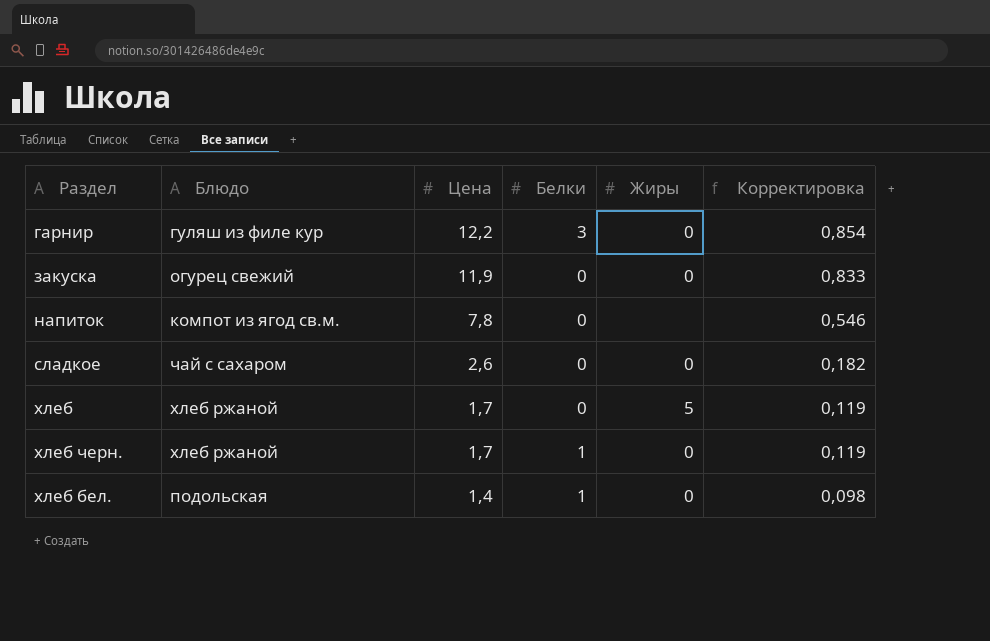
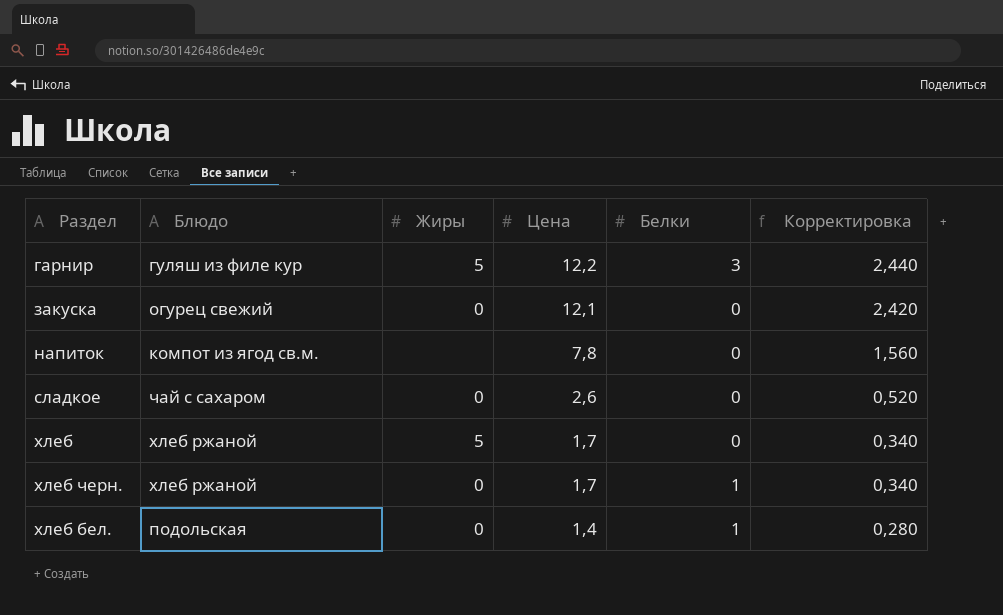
column Жиры | position: 5 -> 3
column Корректировка | formula: [Цена] * 0,07 -> [Цена] * 0,2
гарнир | Жиры: 0 -> 5
закуска | Цена: 11,9 -> 12,1

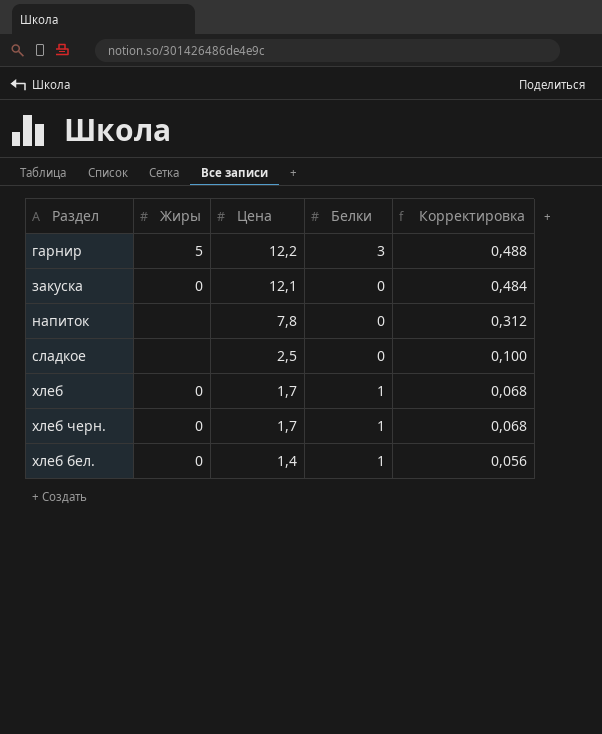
column Блюдо | position: 2 -> none
column Корректировка | formula: [Цена] * 0,2 -> [Цена] * 0,04
сладкое | Жиры: 0 -> none
сладкое | Цена: 2,6 -> 2,5
хлеб | Жиры: 5 -> 0
хлеб | Белки: 0 -> 1

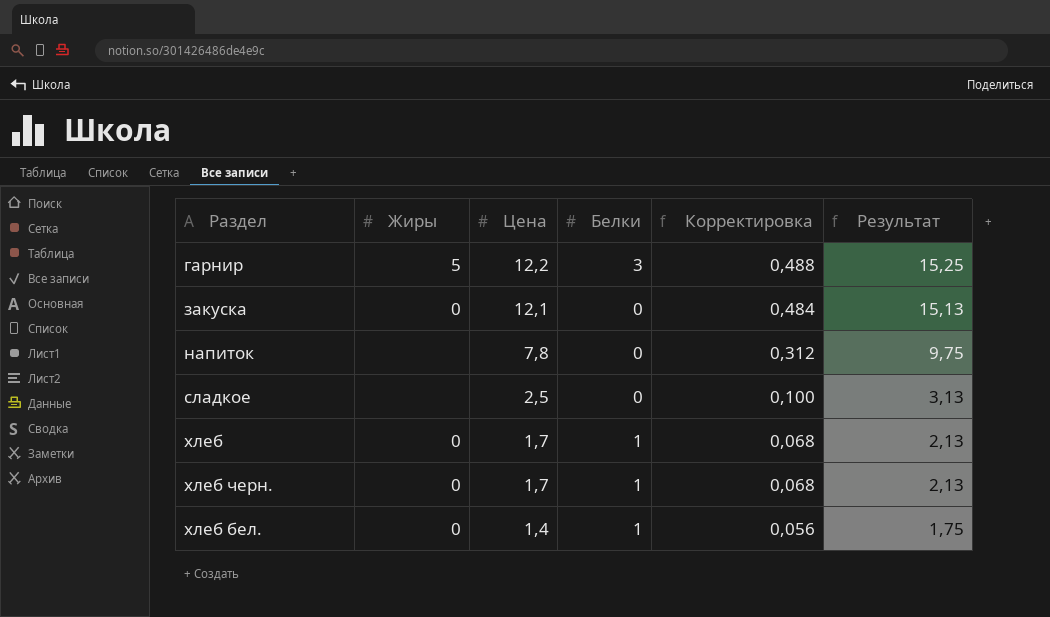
column Результат | formula: none -> [Цена] * 1,25

